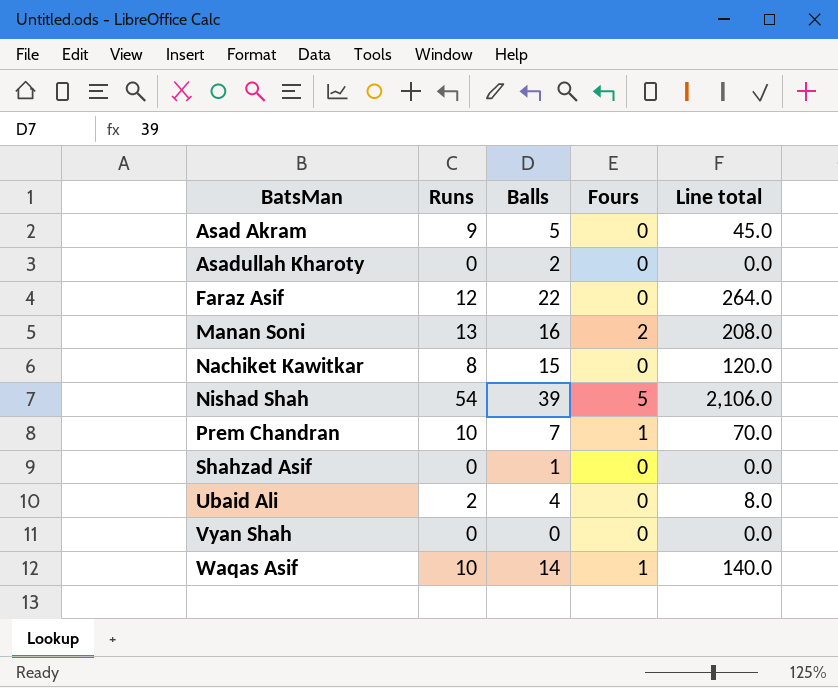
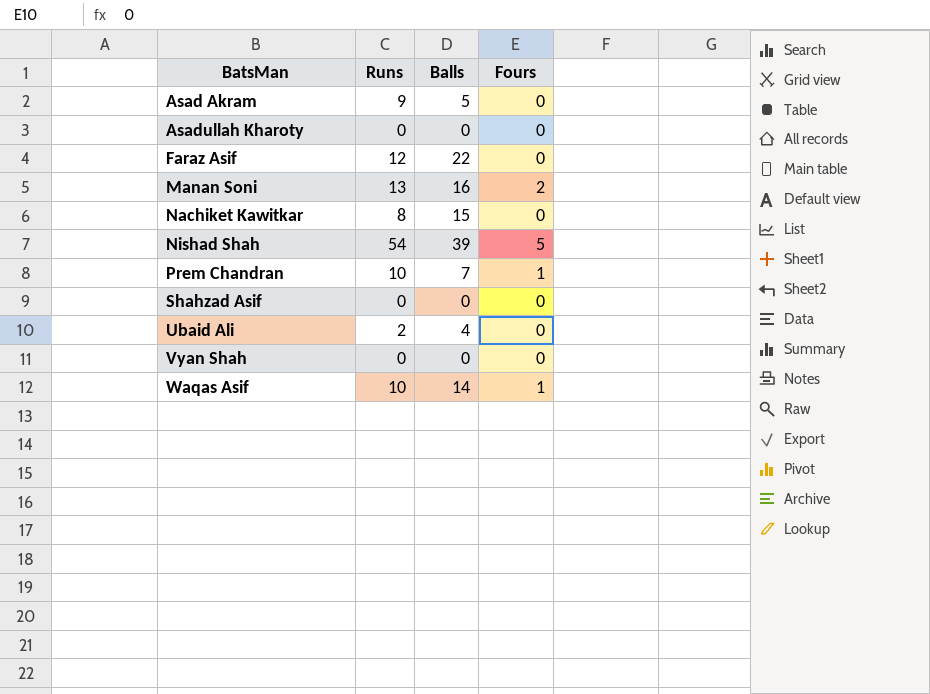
column Line total | formula: [Runs] * [Balls] -> none
Asadullah Kharoty | Balls: 2 -> 0
Shahzad Asif | Balls: 1 -> 0

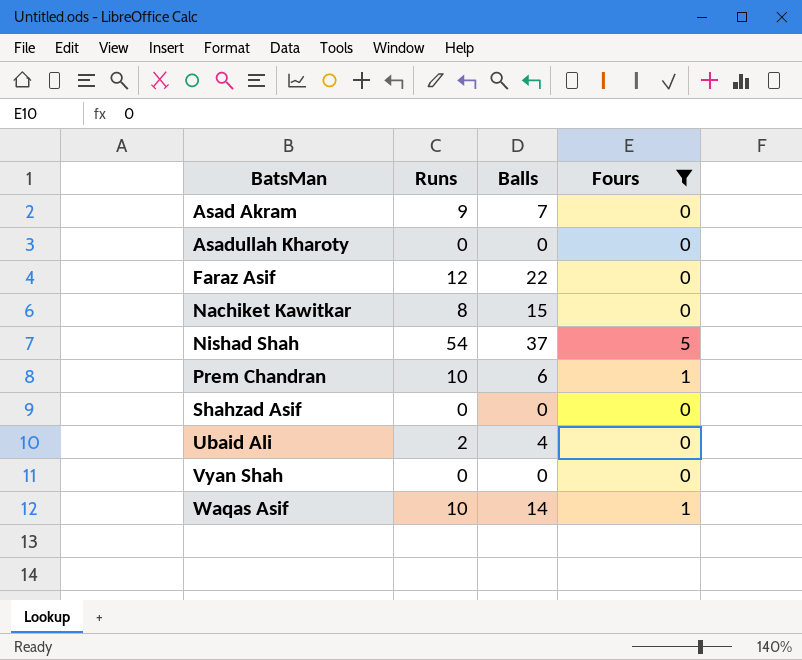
filter: none -> Fours != 2
Asad Akram | Balls: 5 -> 7
Nishad Shah | Balls: 39 -> 37
Prem Chandran | Balls: 7 -> 6

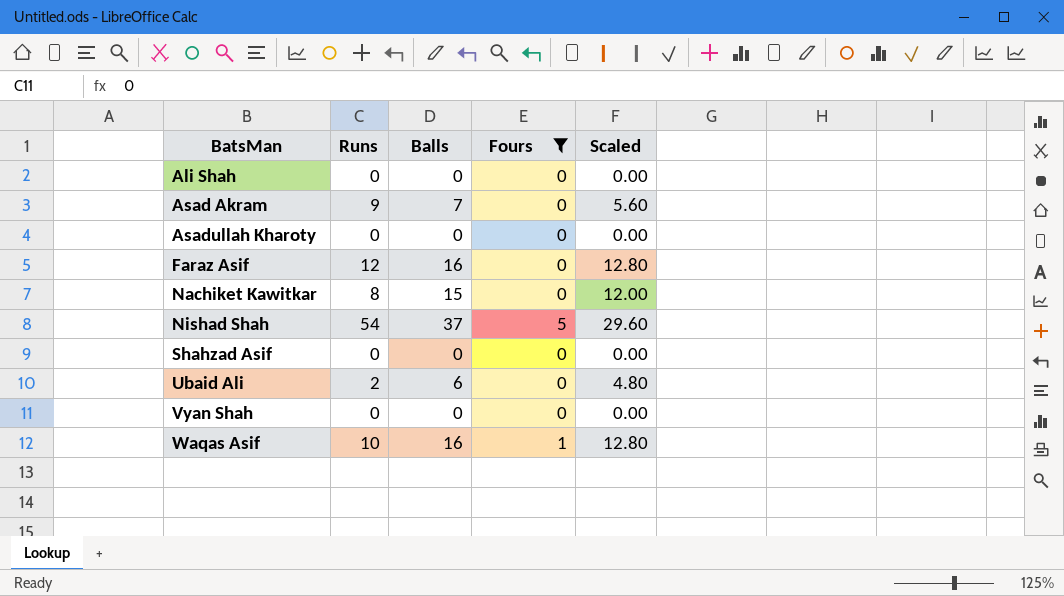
column Scaled | formula: none -> [Balls] * 0.8
row Prem Chandran: 10 | 6 | 1 -> none
row Ali Shah: none -> 0 | 0 | 0 | 0.00
Faraz Asif | Balls: 22 -> 16
Ubaid Ali | Balls: 4 -> 6
Waqas Asif | Balls: 14 -> 16

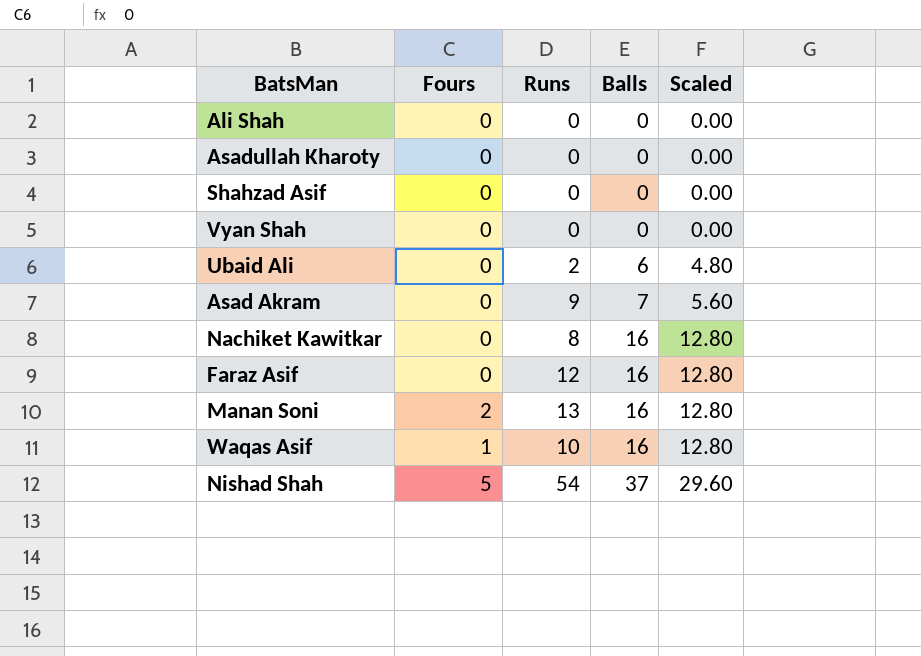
filter: Fours != 2 -> none
row order: BatsMan ascending -> Balls ascending
column Fours | position: 4 -> 2
Nachiket Kawitkar | Balls: 15 -> 16
Nachiket Kawitkar | Scaled: 12.00 -> 12.80

